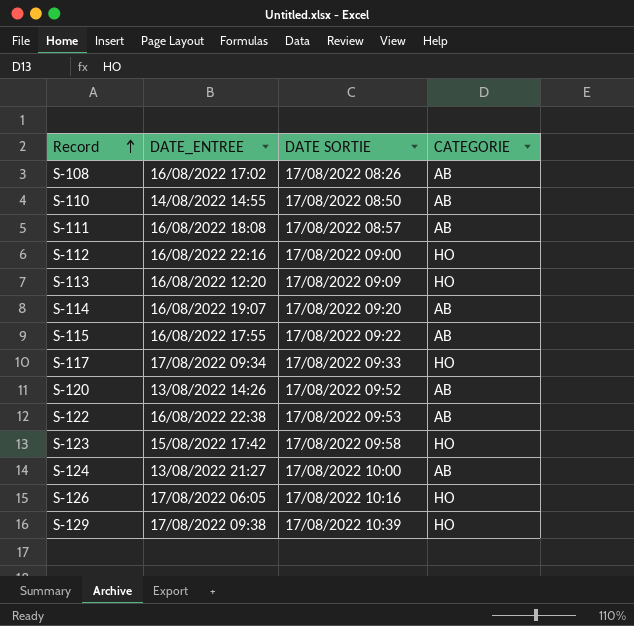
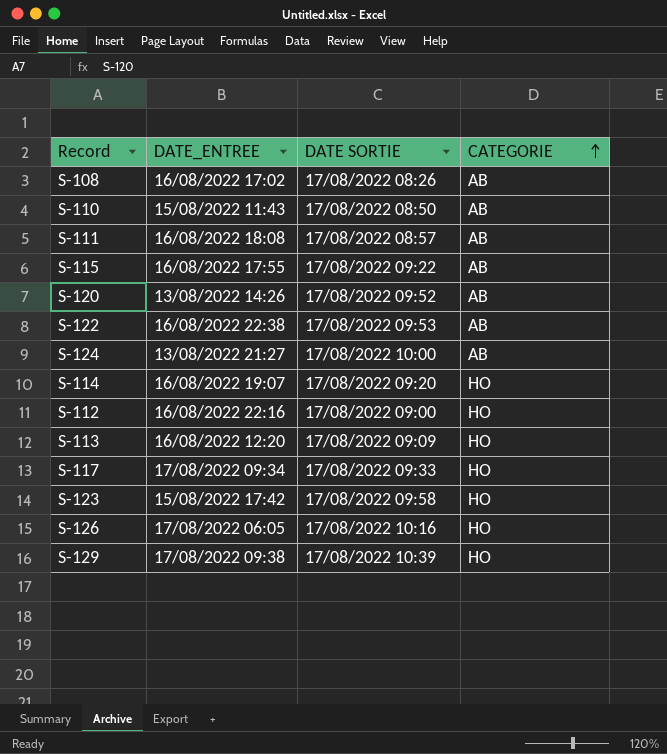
row order: Record ascending -> CATEGORIE ascending
S-110 | DATE_ENTREE: 14/08/2022 14:55 -> 15/08/2022 11:43
S-114 | CATEGORIE: AB -> HO

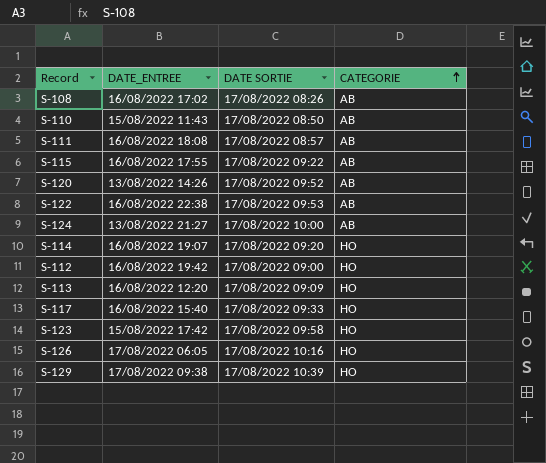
S-112 | DATE_ENTREE: 16/08/2022 22:16 -> 16/08/2022 19:42
S-117 | DATE_ENTREE: 17/08/2022 09:34 -> 16/08/2022 15:40

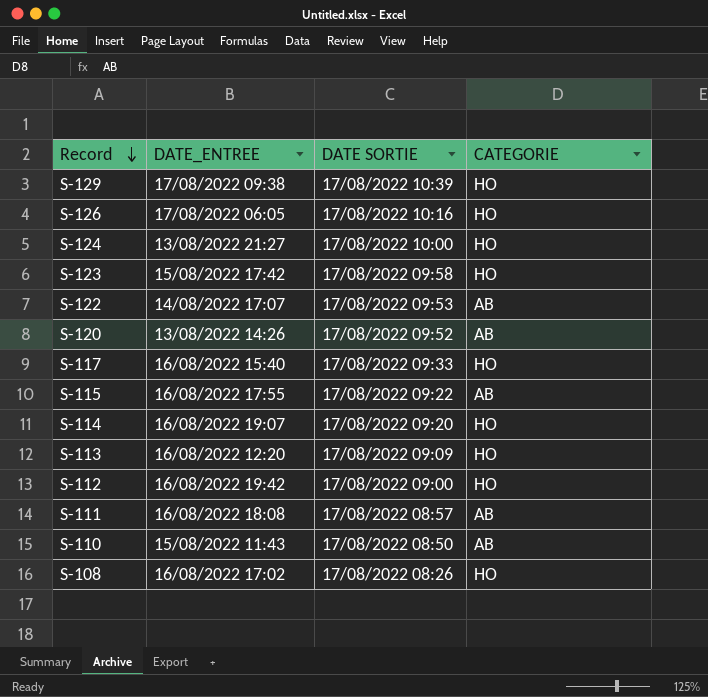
row order: CATEGORIE ascending -> Record descending
S-124 | CATEGORIE: AB -> HO
S-122 | DATE_ENTREE: 16/08/2022 22:38 -> 14/08/2022 17:07
S-108 | CATEGORIE: AB -> HO

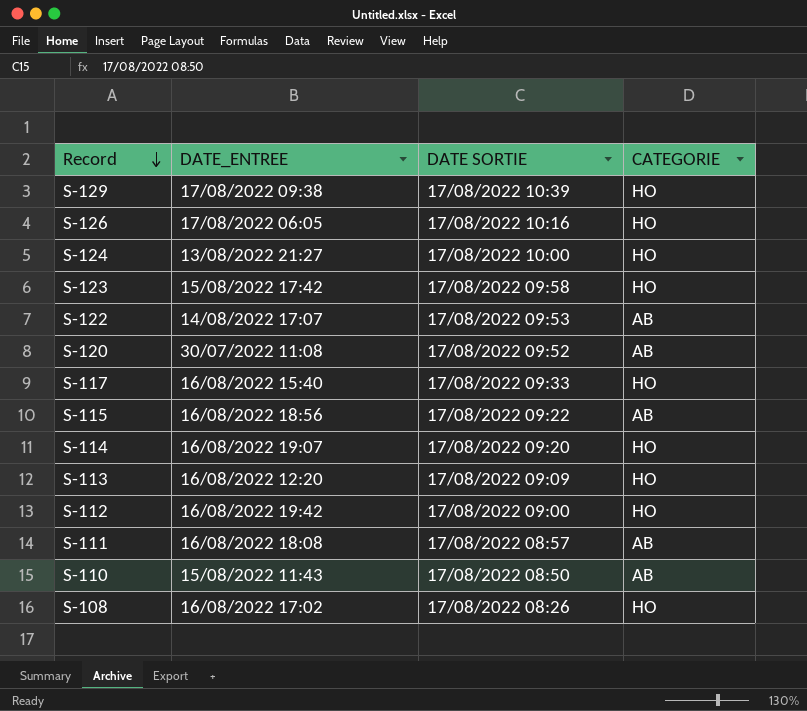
S-120 | DATE_ENTREE: 13/08/2022 14:26 -> 30/07/2022 11:08
S-115 | DATE_ENTREE: 16/08/2022 17:55 -> 16/08/2022 18:56

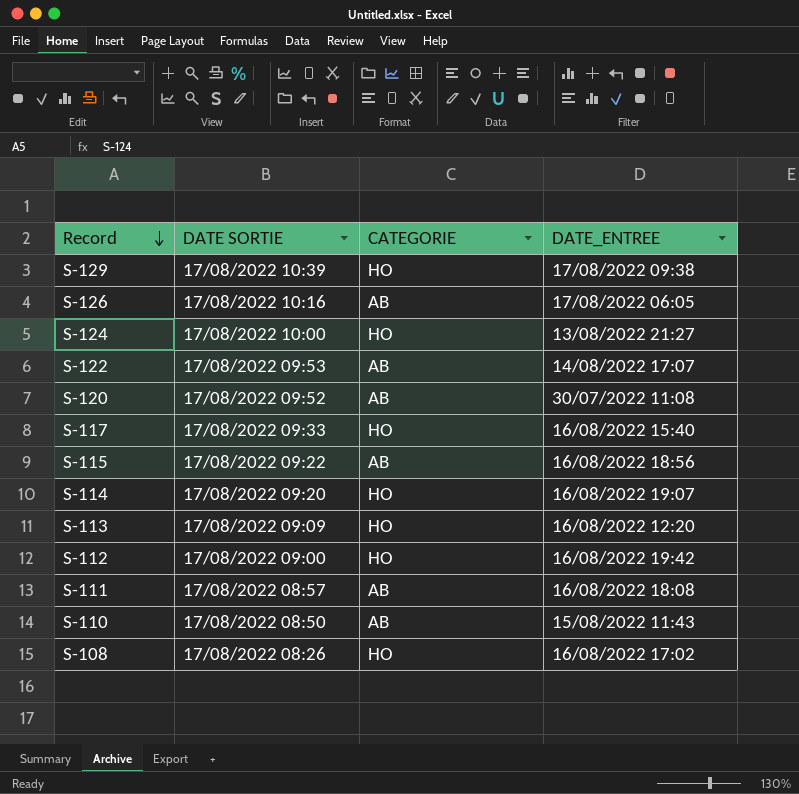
column DATE_ENTREE | position: 2 -> 4
row S-123: 15/08/2022 17:42 | 17/08/2022 09:58 | HO -> none
S-126 | CATEGORIE: HO -> AB

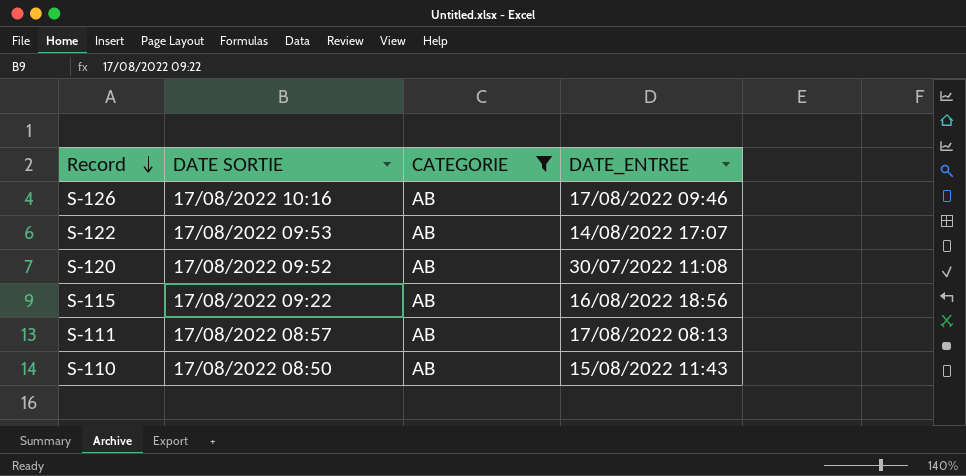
filter: none -> CATEGORIE = AB
S-126 | DATE_ENTREE: 17/08/2022 06:05 -> 17/08/2022 09:46
S-111 | DATE_ENTREE: 16/08/2022 18:08 -> 17/08/2022 08:13

